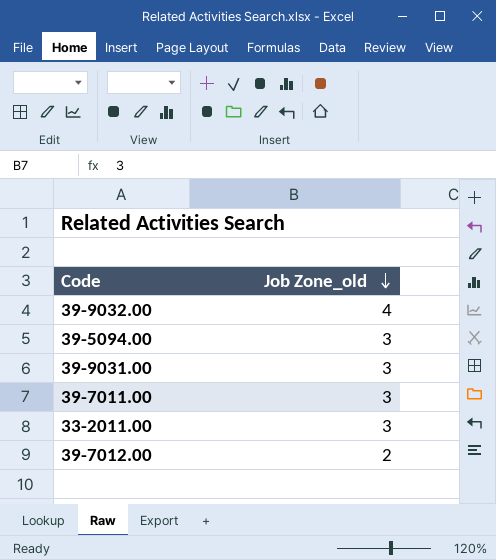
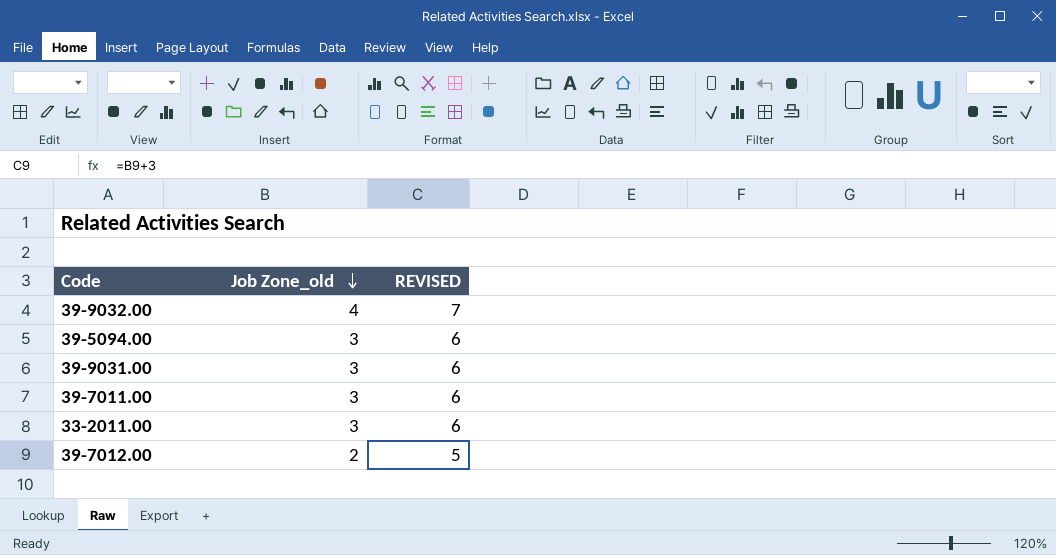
column REVISED | formula: none -> [Job Zone_old] + 3

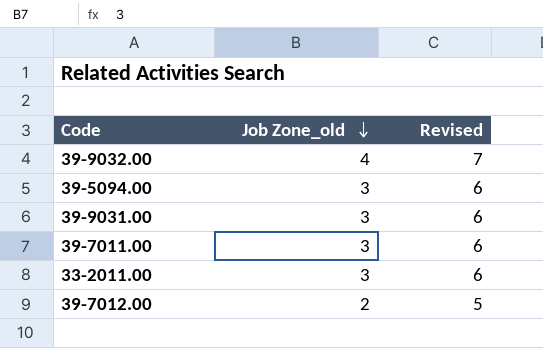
column name: REVISED -> Revised

